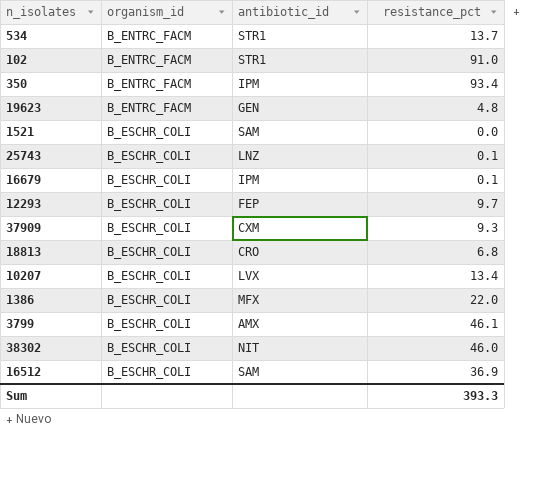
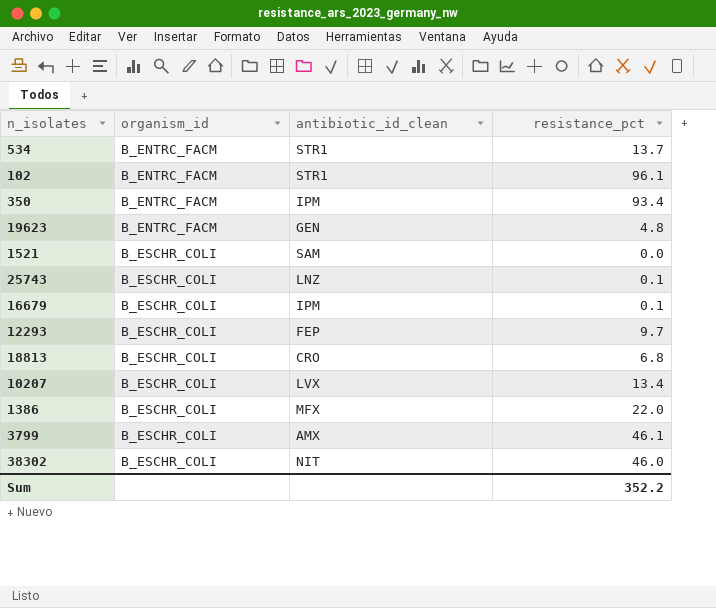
column name: antibiotic_id -> antibiotic_id_clean
row 37909: B_ESCHR_COLI | CXM | 9.3 -> none
row 16512: B_ESCHR_COLI | SAM | 36.9 -> none
102 | resistance_pct: 91.0 -> 96.1
Sum | resistance_pct: 393.3 -> 352.2

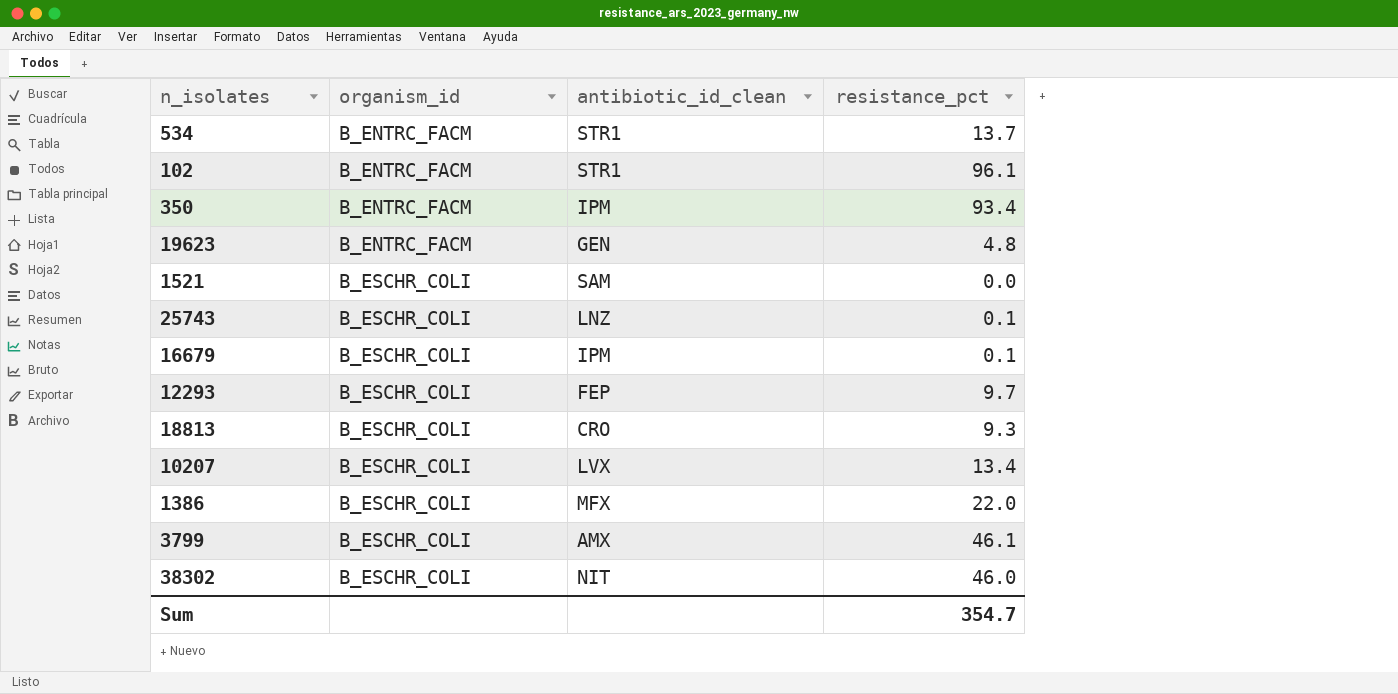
18813 | resistance_pct: 6.8 -> 9.3
Sum | resistance_pct: 352.2 -> 354.7

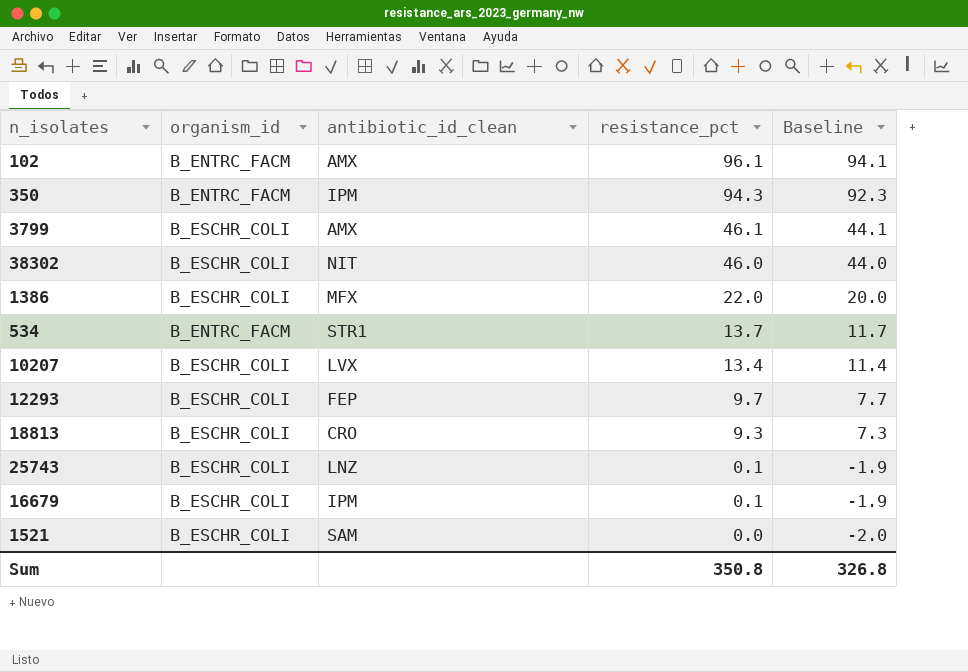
row order: organism_id ascending -> resistance_pct descending
column Baseline | formula: none -> [resistance_pct] - 2
row 19623: B_ENTRC_FACM | GEN | 4.8 -> none
102 | antibiotic_id_clean: STR1 -> AMX
350 | resistance_pct: 93.4 -> 94.3
Sum | resistance_pct: 354.7 -> 350.8

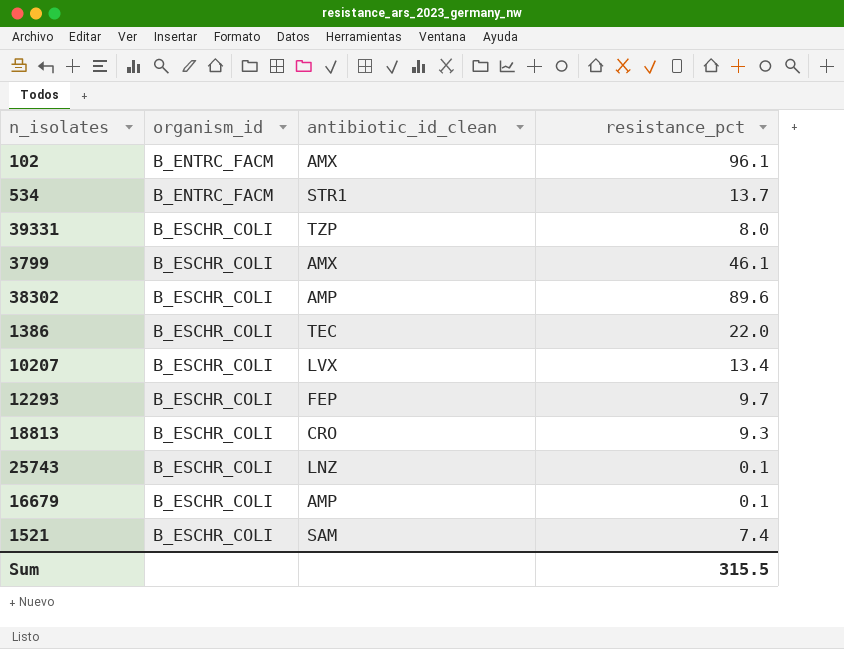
row order: resistance_pct descending -> organism_id ascending
column Baseline | formula: [resistance_pct] - 2 -> none
row 350: B_ENTRC_FACM | IPM | 94.3 | 92.3 -> none
row 39331: none -> B_ESCHR_COLI | TZP | 8.0
38302 | antibiotic_id_clean: NIT -> AMP
38302 | resistance_pct: 46.0 -> 89.6
1386 | antibiotic_id_clean: MFX -> TEC
16679 | antibiotic_id_clean: IPM -> AMP
1521 | resistance_pct: 0.0 -> 7.4
Sum | resistance_pct: 350.8 -> 315.5

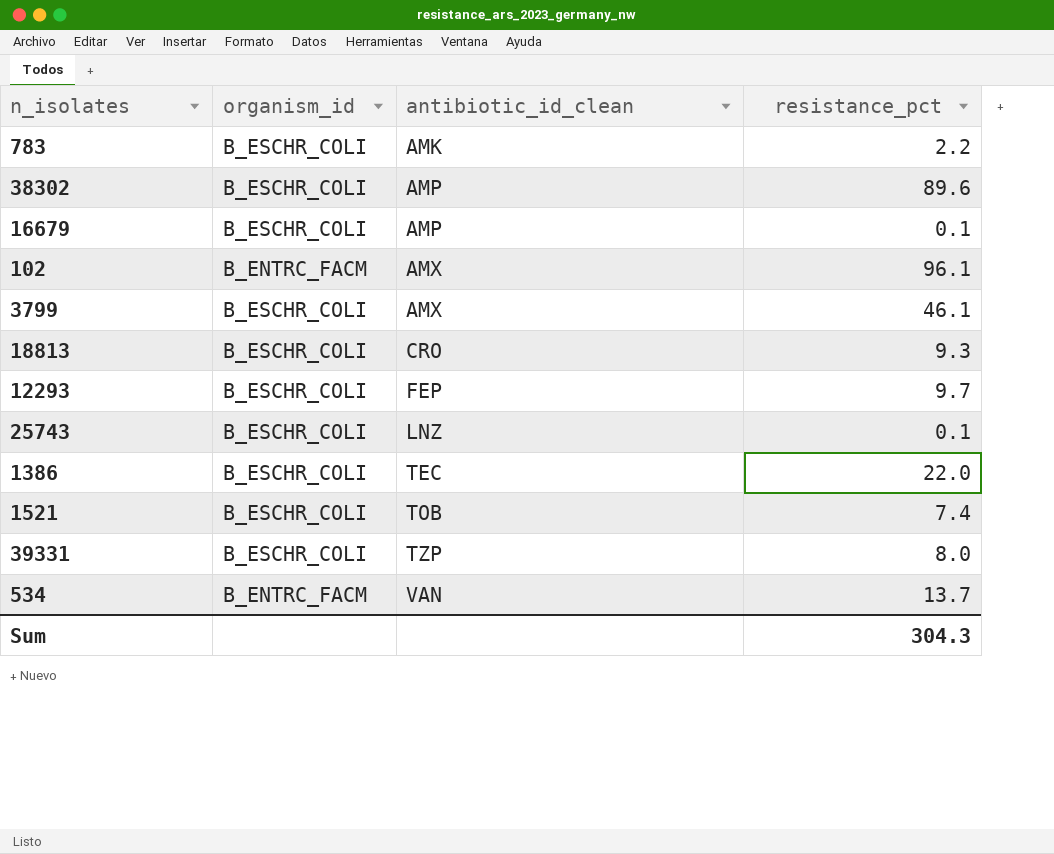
row order: organism_id ascending -> antibiotic_id_clean ascending
row 10207: B_ESCHR_COLI | LVX | 13.4 -> none
row 783: none -> B_ESCHR_COLI | AMK | 2.2
1521 | antibiotic_id_clean: SAM -> TOB
534 | antibiotic_id_clean: STR1 -> VAN
Sum | resistance_pct: 315.5 -> 304.3

